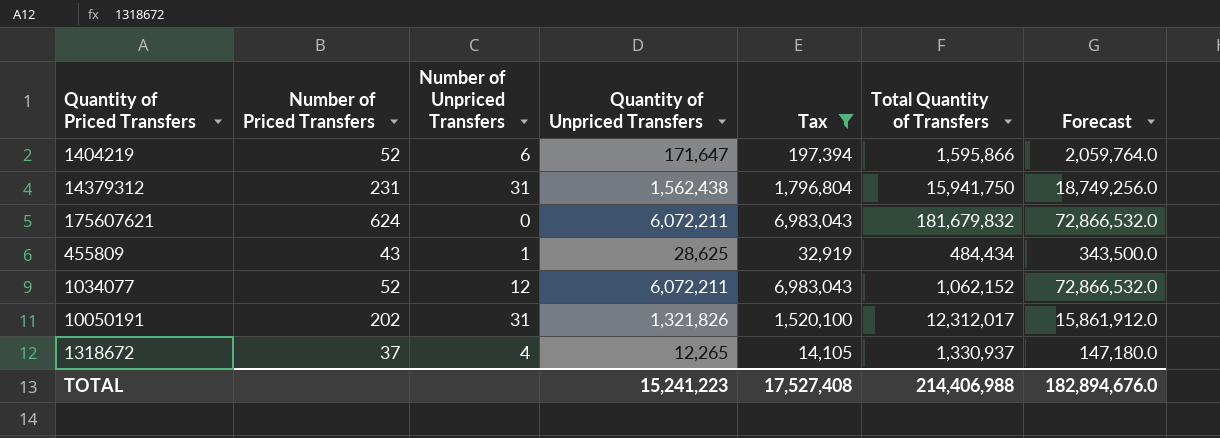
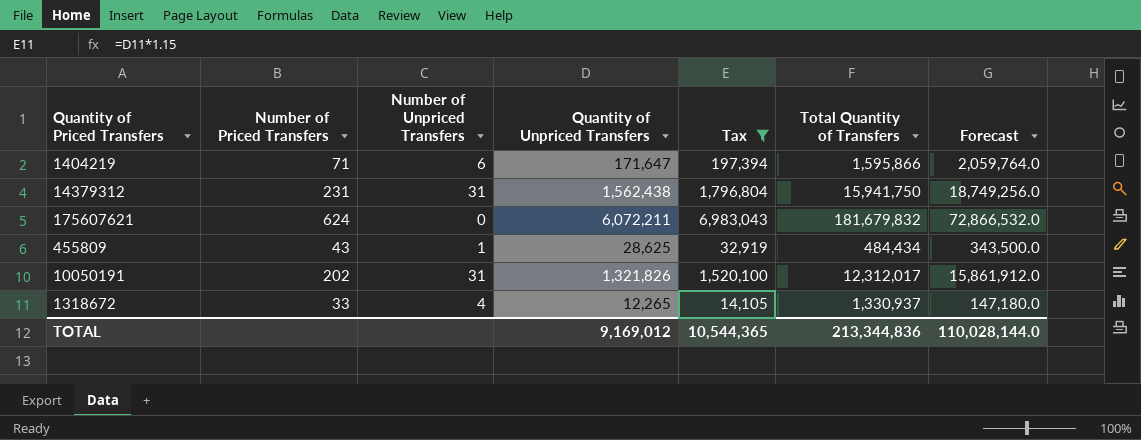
row 1034077: 52 | 12 | 6,072,211 | 6,983,043 | 1,062,152 | 72,866,532.0 -> none
1404219 | Number of Priced Transfers: 52 -> 71
1318672 | Number of Priced Transfers: 37 -> 33
TOTAL | Quantity of Unpriced Transfers: 15,241,223 -> 9,169,012
TOTAL | Tax: 17,527,408 -> 10,544,365
TOTAL | Total Quantity of Transfers: 214,406,988 -> 213,344,836
TOTAL | Forecast: 182,894,676.0 -> 110,028,144.0

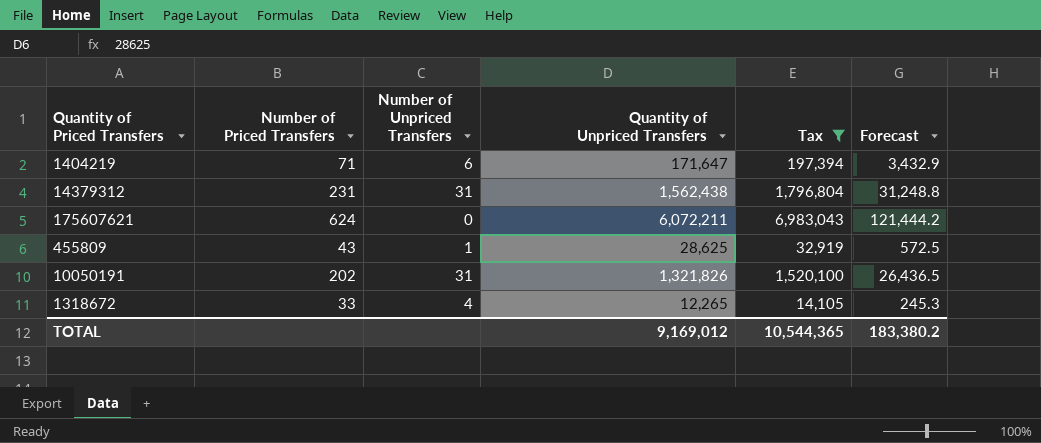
column Total Quantity of Transfers | position: 6 -> none
column Forecast | formula: [Quantity of Unpriced Transfers] * 12 -> [Quantity of Unpriced Transfers] * 0.02
TOTAL | Forecast: 110,028,144.0 -> 183,380.2

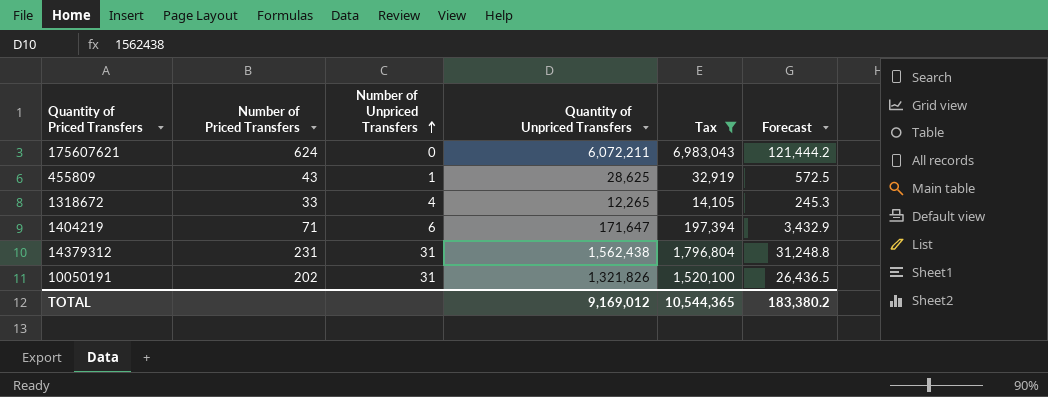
row order: none -> Number of Unpriced Transfers ascending

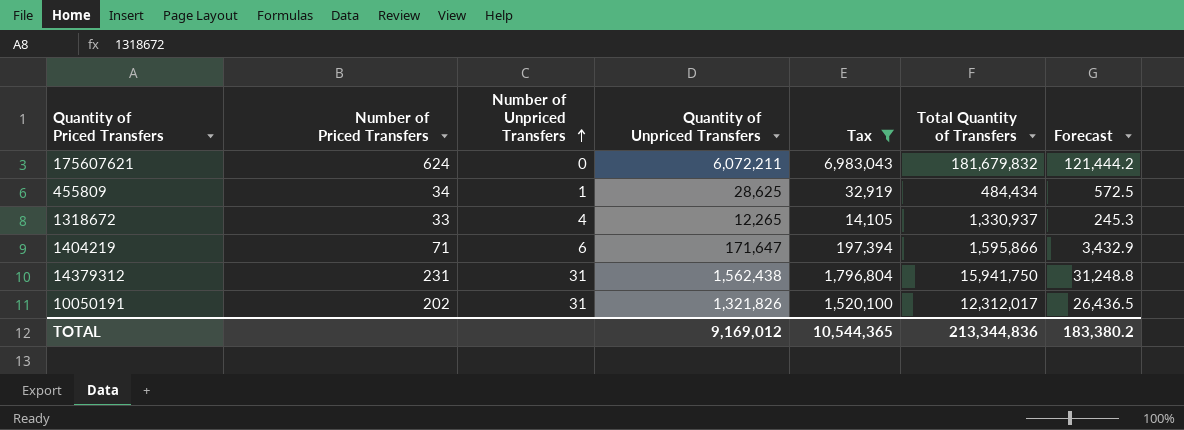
column Total Quantity of Transfers | position: none -> 6
455809 | Number of Priced Transfers: 43 -> 34

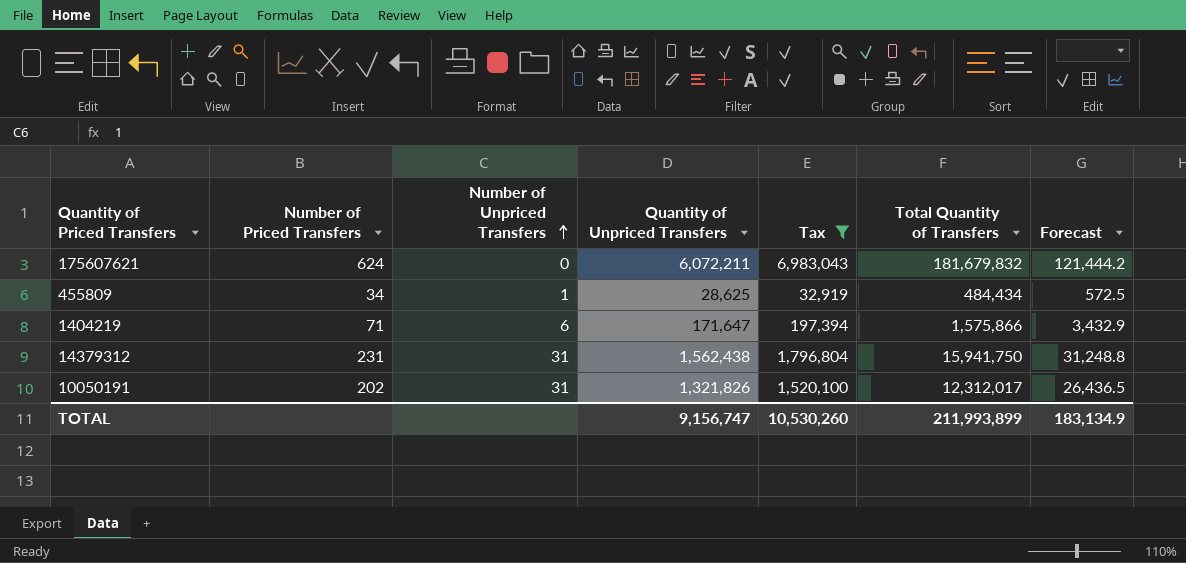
row 1318672: 33 | 4 | 12,265 | 14,105 | 1,330,937 | 245.3 -> none
1404219 | Total Quantity of Transfers: 1,595,866 -> 1,575,866
TOTAL | Quantity of Unpriced Transfers: 9,169,012 -> 9,156,747
TOTAL | Tax: 10,544,365 -> 10,530,260
TOTAL | Total Quantity of Transfers: 213,344,836 -> 211,993,899
TOTAL | Forecast: 183,380.2 -> 183,134.9

